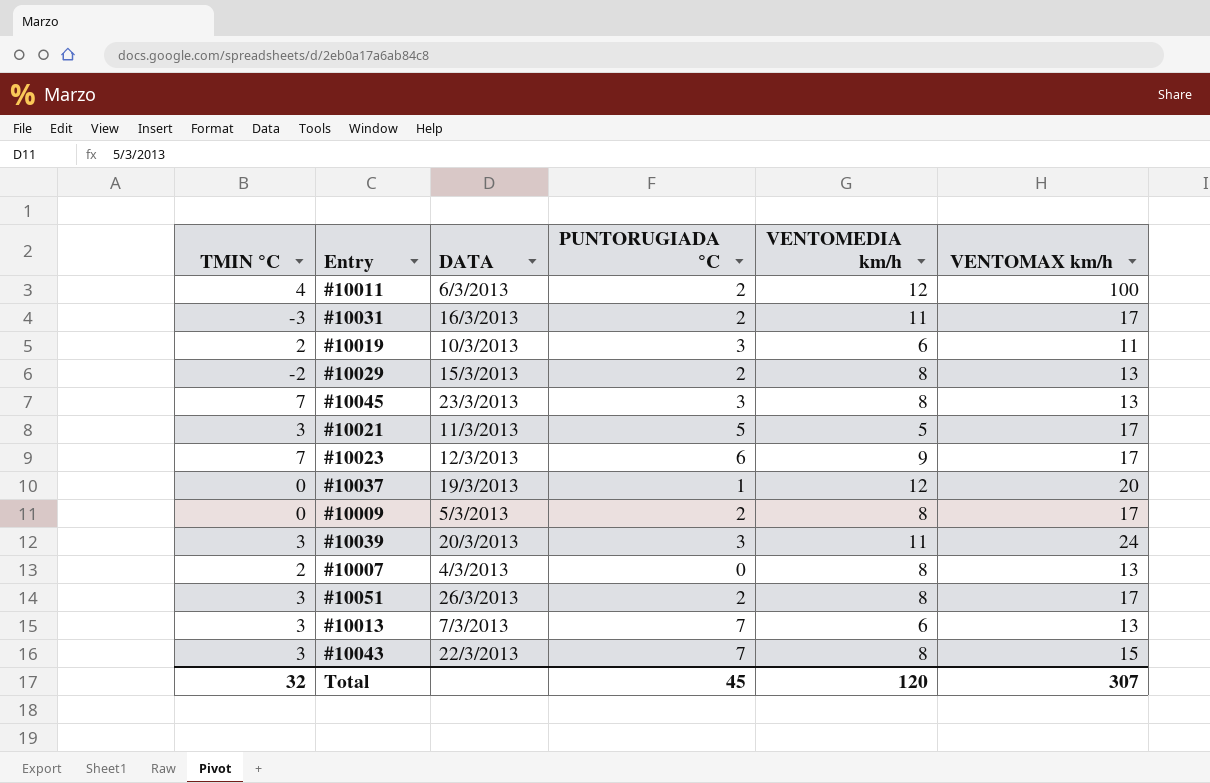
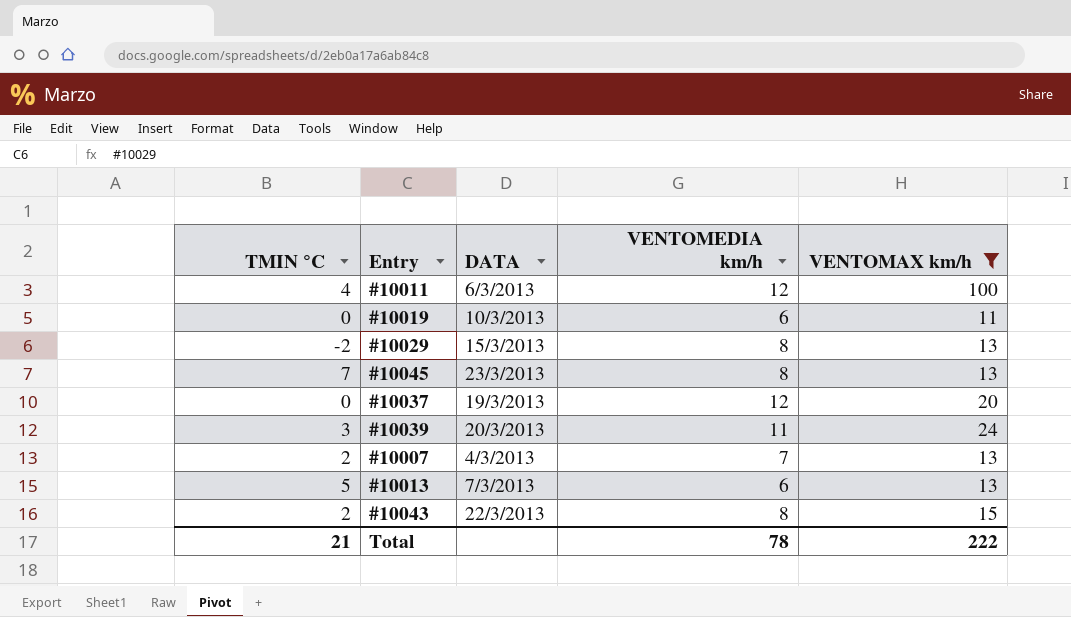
filter: none -> VENTOMAX km/h != 17
column PUNTORUGIADA °C | position: 4 -> none
#10019 | TMIN °C: 2 -> 0
#10007 | VENTOMEDIA km/h: 8 -> 7
#10013 | TMIN °C: 3 -> 5
#10043 | TMIN °C: 3 -> 2
Total | TMIN °C: 32 -> 21
Total | VENTOMEDIA km/h: 120 -> 78
Total | VENTOMAX km/h: 307 -> 222

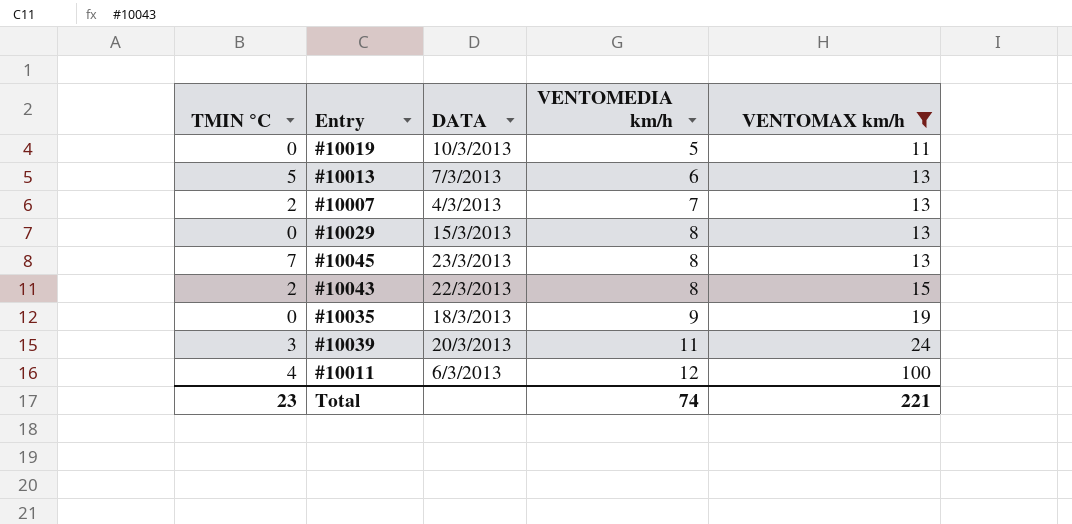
row order: none -> VENTOMEDIA km/h ascending
row #10037: 0 | 19/3/2013 | 12 | 20 -> none
#10019 | VENTOMEDIA km/h: 6 -> 5
#10029 | TMIN °C: -2 -> 0
row #10035: none -> 0 | 18/3/2013 | 9 | 19
Total | TMIN °C: 21 -> 23
Total | VENTOMEDIA km/h: 78 -> 74
Total | VENTOMAX km/h: 222 -> 221

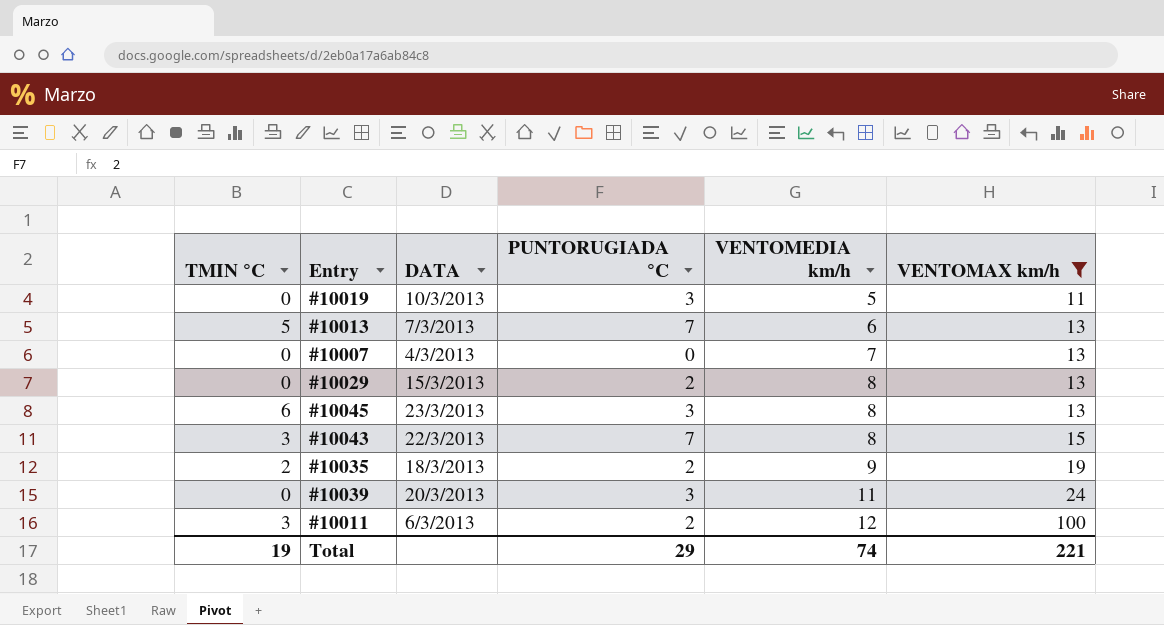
column PUNTORUGIADA °C | position: none -> 4
#10007 | TMIN °C: 2 -> 0
#10045 | TMIN °C: 7 -> 6
#10043 | TMIN °C: 2 -> 3
#10035 | TMIN °C: 0 -> 2
#10039 | TMIN °C: 3 -> 0
#10011 | TMIN °C: 4 -> 3
Total | TMIN °C: 23 -> 19

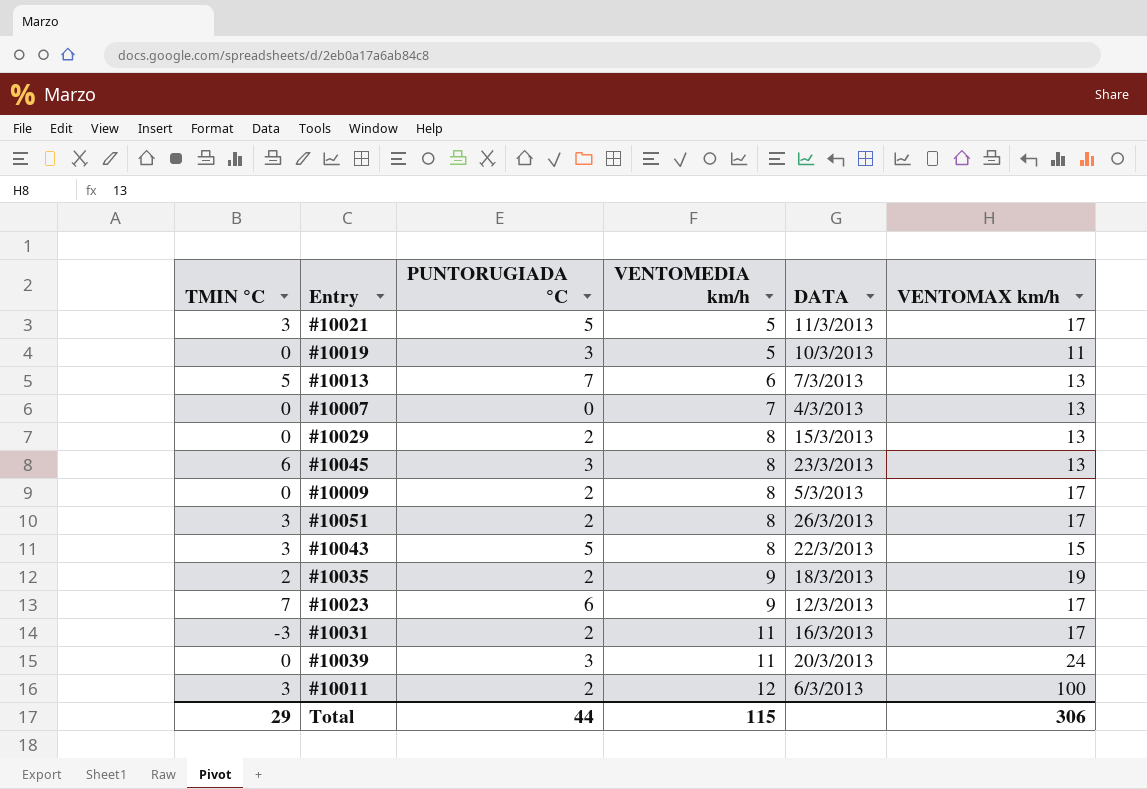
filter: VENTOMAX km/h != 17 -> none
column DATA | position: 3 -> 5
#10043 | PUNTORUGIADA °C: 7 -> 5
Total | TMIN °C: 19 -> 29
Total | PUNTORUGIADA °C: 29 -> 44
Total | VENTOMEDIA km/h: 74 -> 115
Total | VENTOMAX km/h: 221 -> 306

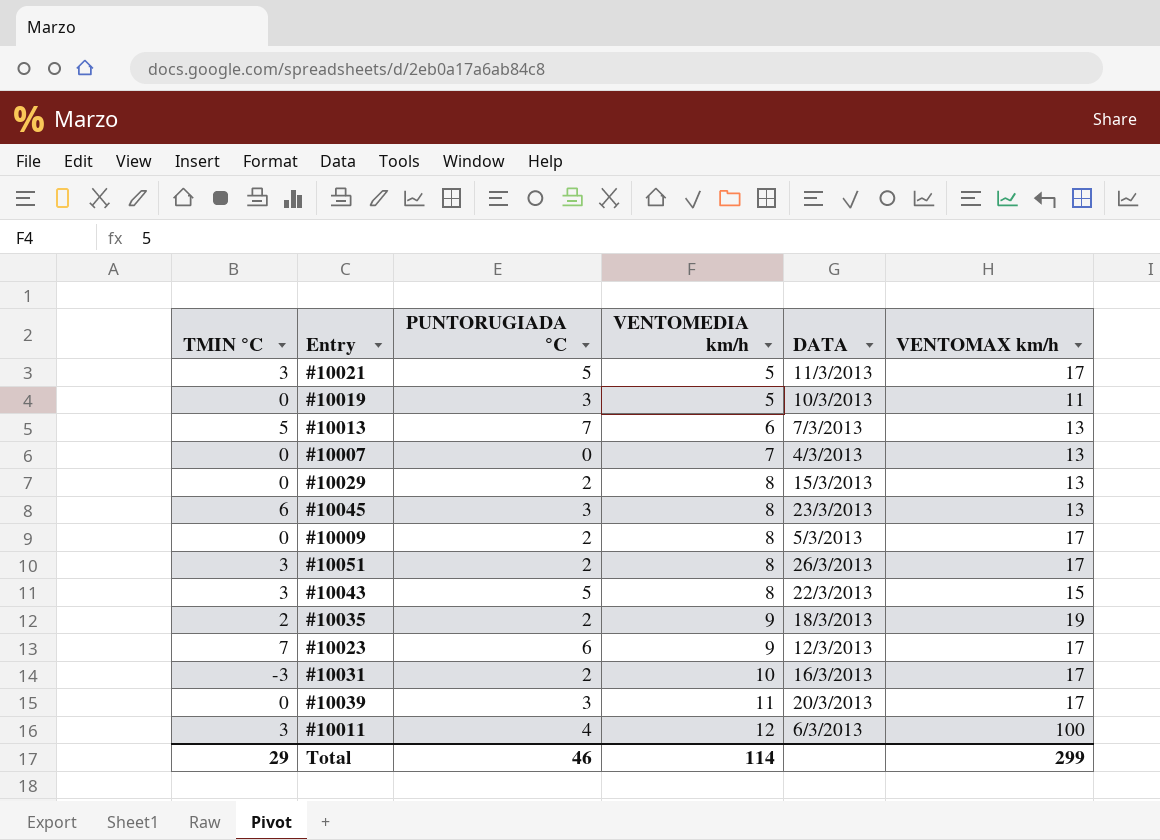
#10031 | VENTOMEDIA km/h: 11 -> 10
#10039 | VENTOMAX km/h: 24 -> 17
#10011 | PUNTORUGIADA °C: 2 -> 4
Total | PUNTORUGIADA °C: 44 -> 46
Total | VENTOMEDIA km/h: 115 -> 114
Total | VENTOMAX km/h: 306 -> 299

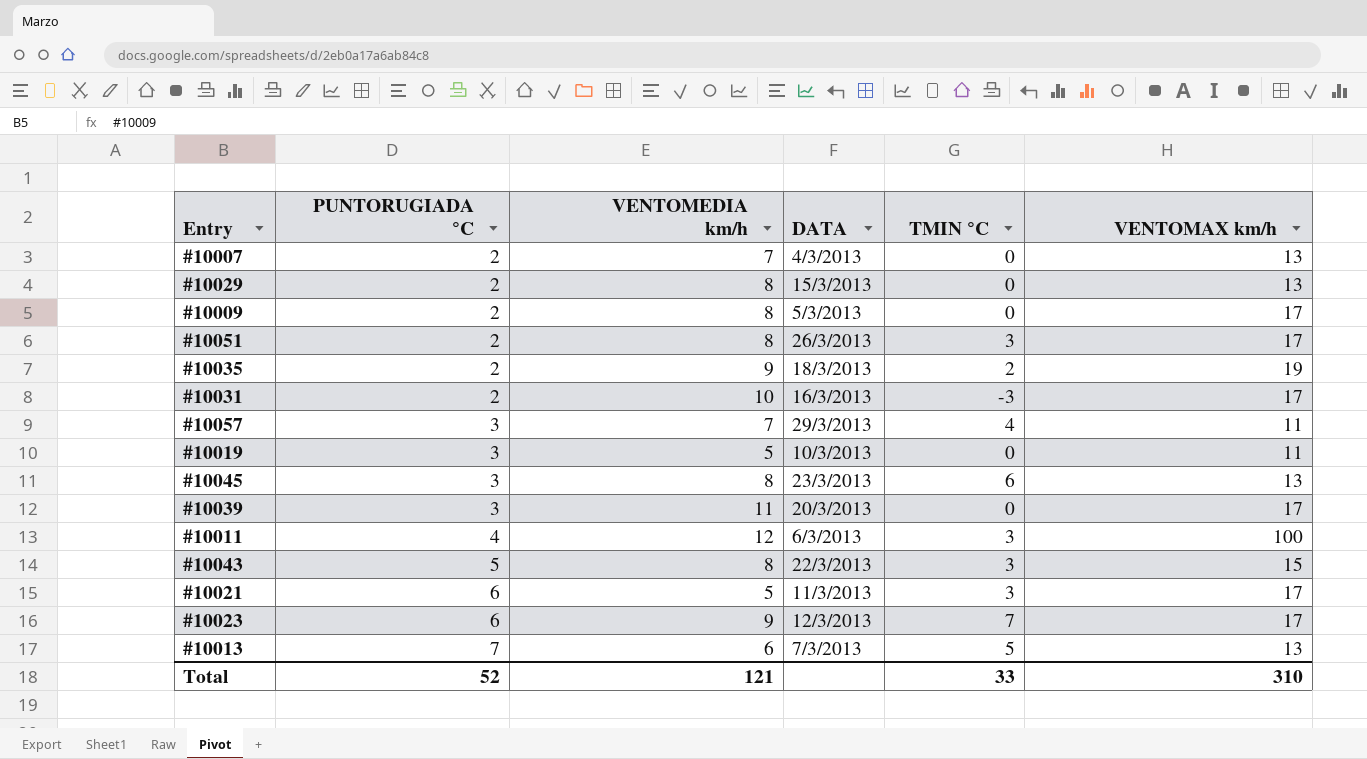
row order: VENTOMEDIA km/h ascending -> PUNTORUGIADA °C ascending
column TMIN °C | position: 1 -> 5
#10007 | PUNTORUGIADA °C: 0 -> 2
row #10057: none -> 3 | 7 | 29/3/2013 | 4 | 11
#10021 | PUNTORUGIADA °C: 5 -> 6
Total | PUNTORUGIADA °C: 46 -> 52
Total | VENTOMEDIA km/h: 114 -> 121
Total | TMIN °C: 29 -> 33
Total | VENTOMAX km/h: 299 -> 310

